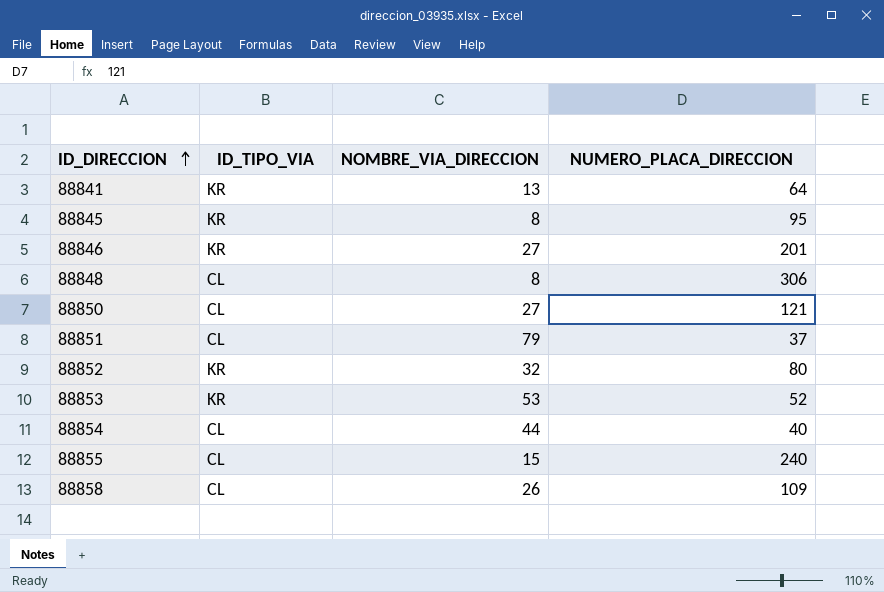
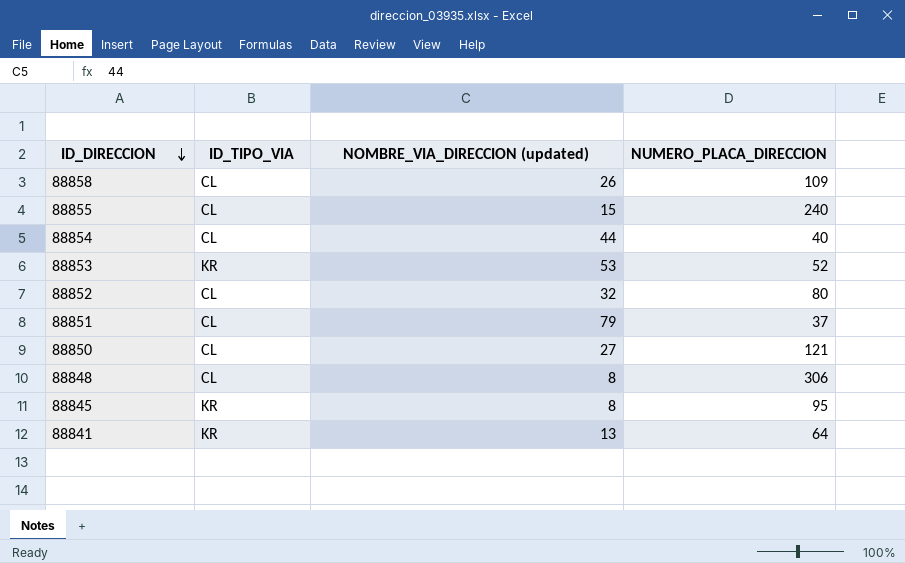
row order: ID_DIRECCION ascending -> ID_DIRECCION descending
column name: NOMBRE_VIA_DIRECCION -> NOMBRE_VIA_DIRECCION (updated)
row 88846: KR | 27 | 201 -> none
88852 | ID_TIPO_VIA: KR -> CL

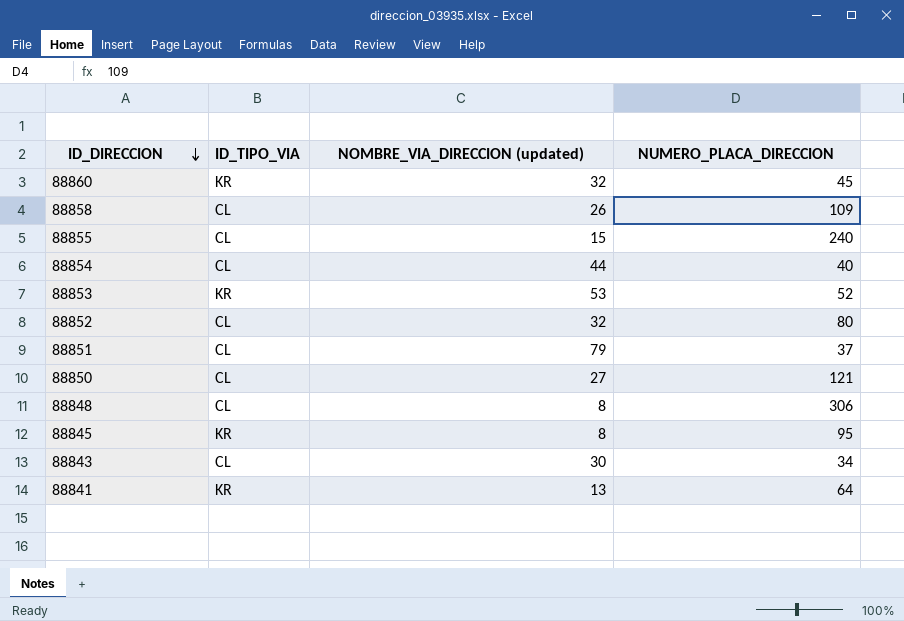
row 88860: none -> KR | 32 | 45
row 88843: none -> CL | 30 | 34

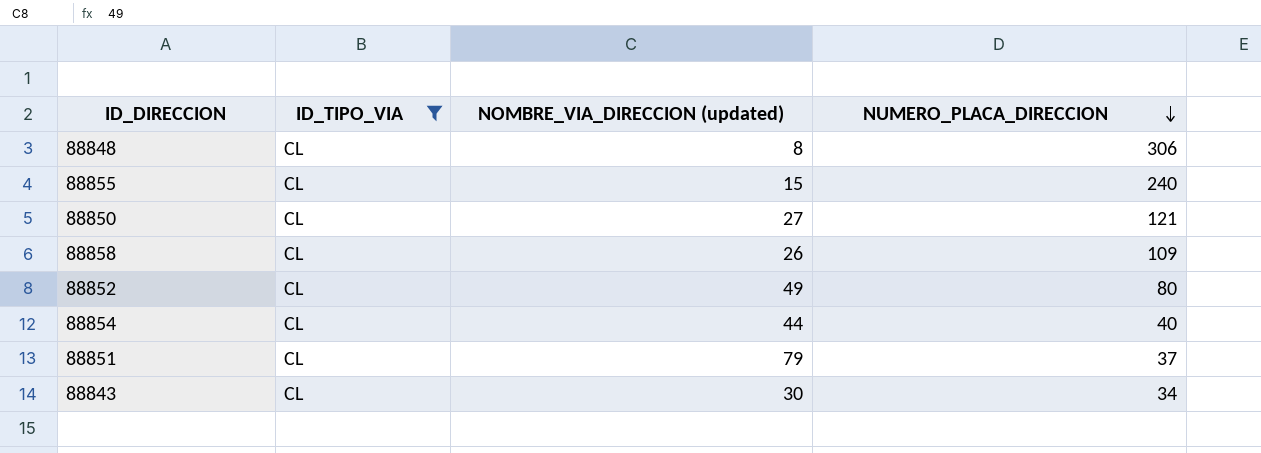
filter: none -> ID_TIPO_VIA = CL
row order: ID_DIRECCION descending -> NUMERO_PLACA_DIRECCION descending
88852 | NOMBRE_VIA_DIRECCION (updated): 32 -> 49

